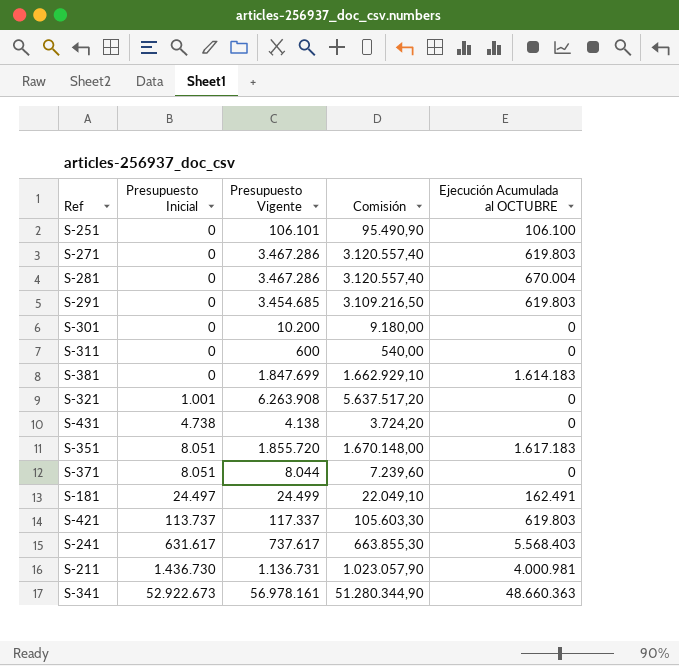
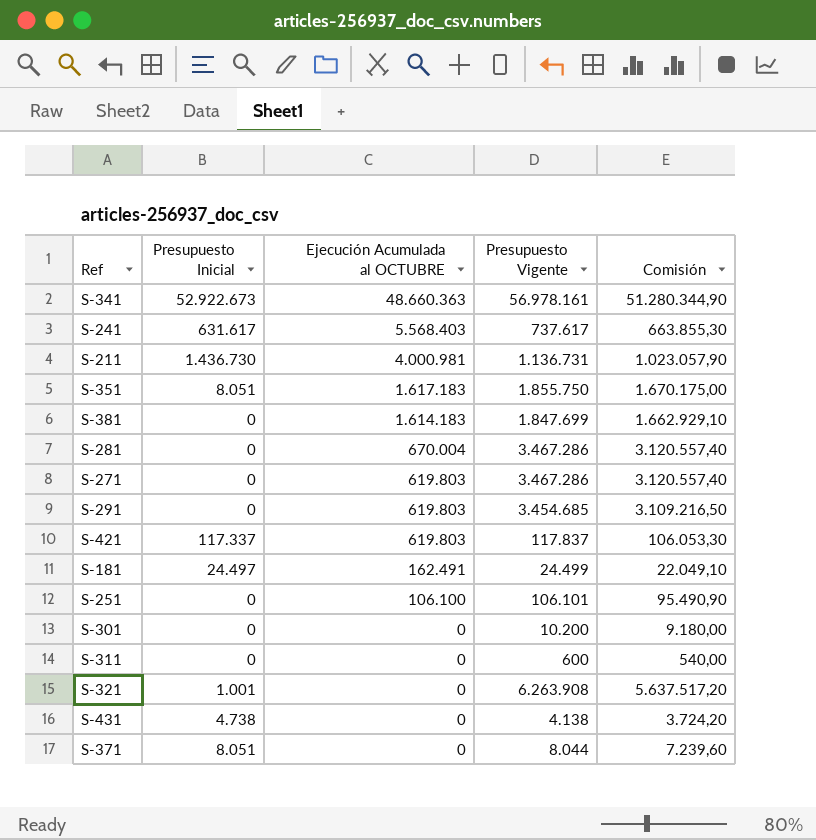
row order: Presupuesto Inicial ascending -> Ejecución Acumulada al OCTUBRE descending
column Ejecución Acumulada al OCTUBRE | position: 5 -> 3
S-351 | Presupuesto Vigente: 1.855.720 -> 1.855.750
S-351 | Comisión: 1.670.148,00 -> 1.670.175,00
S-421 | Presupuesto Inicial: 113.737 -> 117.337
S-421 | Presupuesto Vigente: 117.337 -> 117.837
S-421 | Comisión: 105.603,30 -> 106.053,30

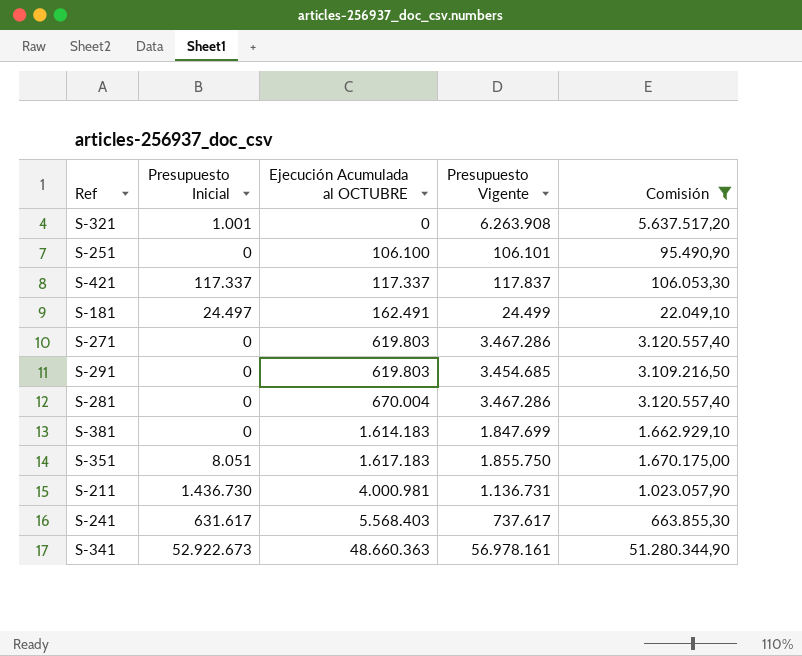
filter: none -> Comisión >= 22.049,10
row order: Ejecución Acumulada al OCTUBRE descending -> Ejecución Acumulada al OCTUBRE ascending
S-421 | Ejecución Acumulada al OCTUBRE: 619.803 -> 117.337

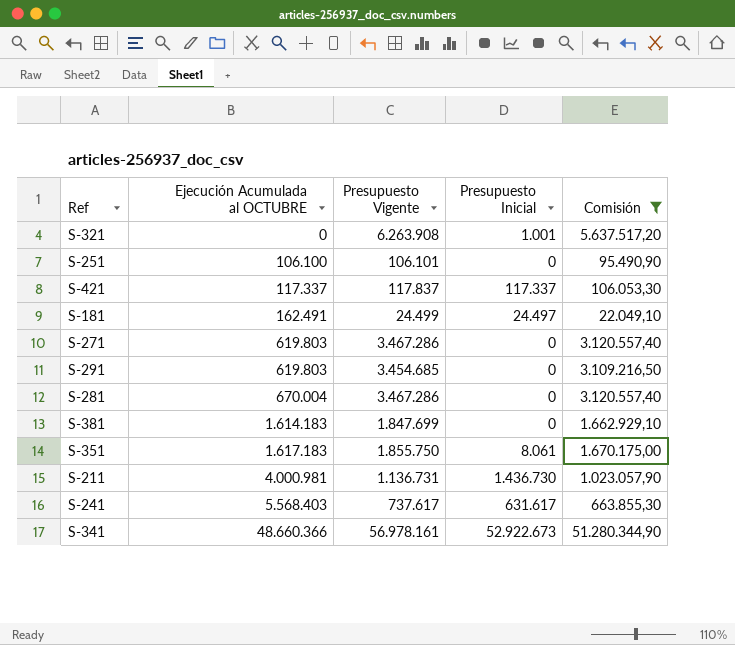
column Presupuesto Inicial | position: 2 -> 4
S-351 | Presupuesto Inicial: 8.051 -> 8.061
S-341 | Ejecución Acumulada al OCTUBRE: 48.660.363 -> 48.660.366

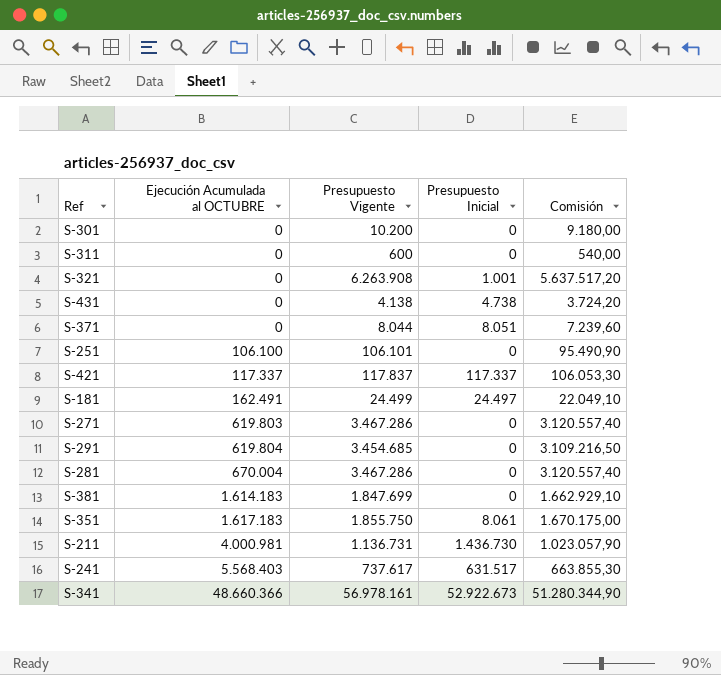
filter: Comisión >= 22.049,10 -> none
S-291 | Ejecución Acumulada al OCTUBRE: 619.803 -> 619.804
S-241 | Presupuesto Inicial: 631.617 -> 631.517

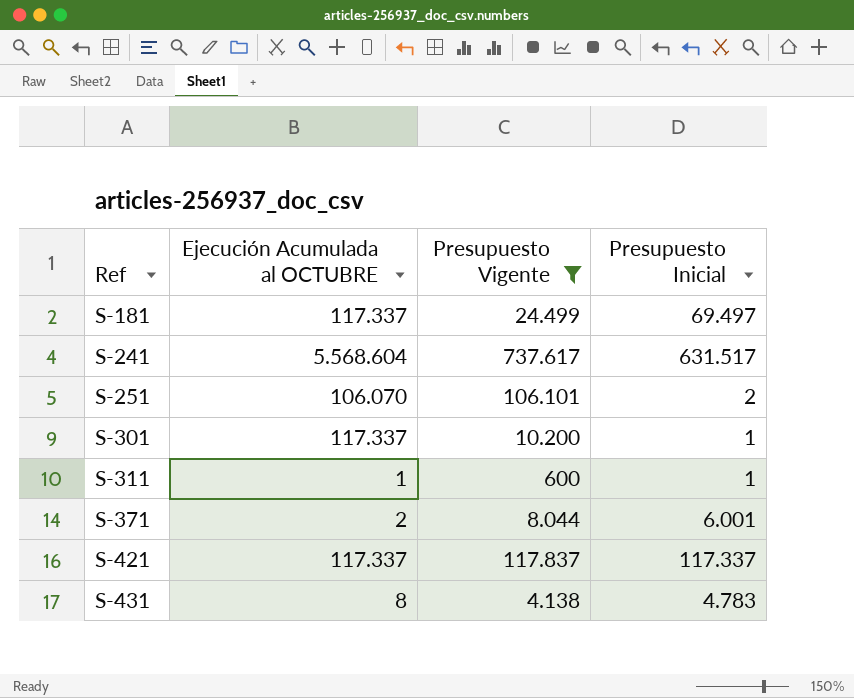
filter: none -> Presupuesto Vigente <= 737.617
row order: Ejecución Acumulada al OCTUBRE ascending -> Ref ascending
column Comisión | formula: [Presupuesto Vigente] * 0,9 -> none
S-181 | Ejecución Acumulada al OCTUBRE: 162.491 -> 117.337
S-181 | Presupuesto Inicial: 24.497 -> 69.497
S-241 | Ejecución Acumulada al OCTUBRE: 5.568.403 -> 5.568.604
S-251 | Ejecución Acumulada al OCTUBRE: 106.100 -> 106.070
S-251 | Presupuesto Inicial: 0 -> 2
S-301 | Ejecución Acumulada al OCTUBRE: 0 -> 117.337
S-301 | Presupuesto Inicial: 0 -> 1
S-311 | Ejecución Acumulada al OCTUBRE: 0 -> 1
S-311 | Presupuesto Inicial: 0 -> 1
S-371 | Ejecución Acumulada al OCTUBRE: 0 -> 2
S-371 | Presupuesto Inicial: 8.051 -> 6.001
S-431 | Ejecución Acumulada al OCTUBRE: 0 -> 8
S-431 | Presupuesto Inicial: 4.738 -> 4.783

